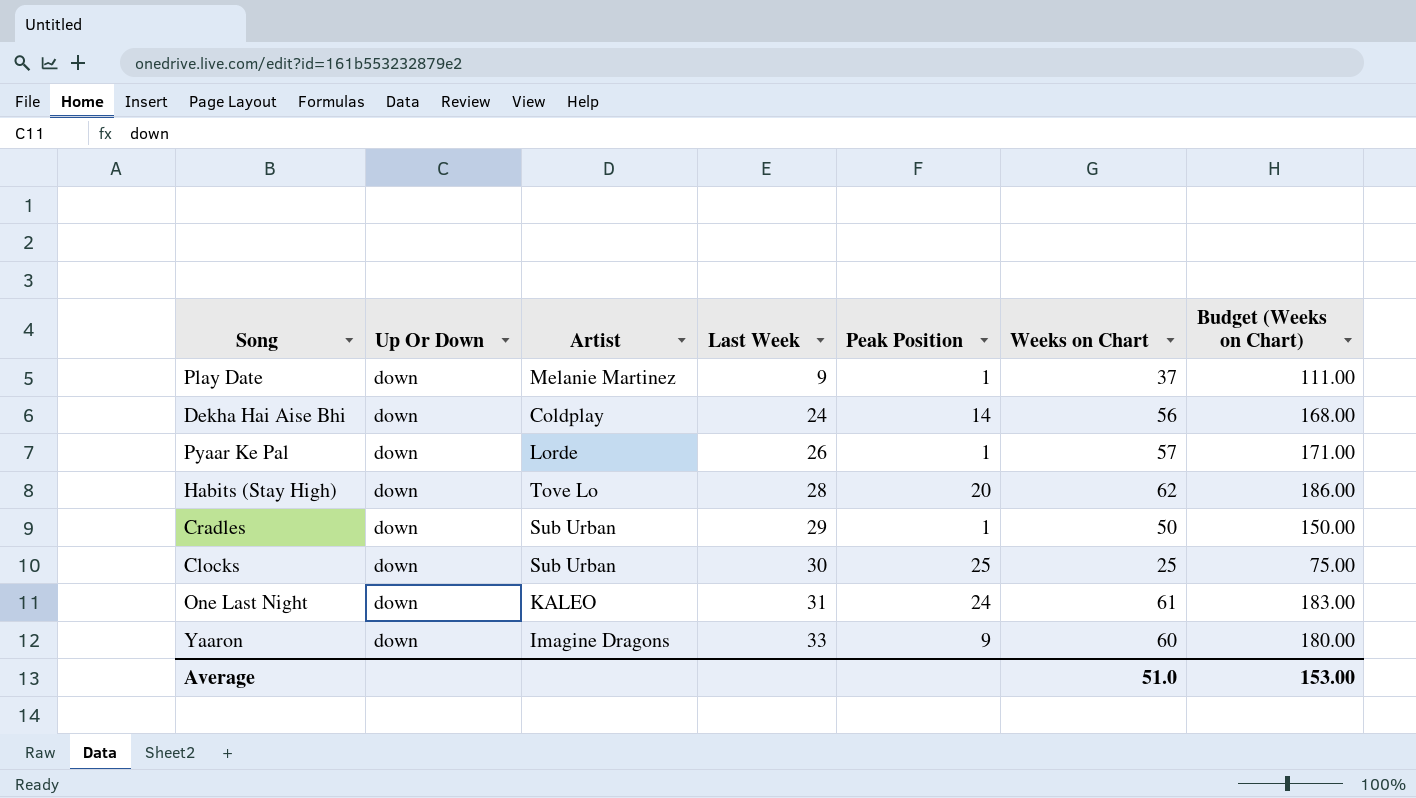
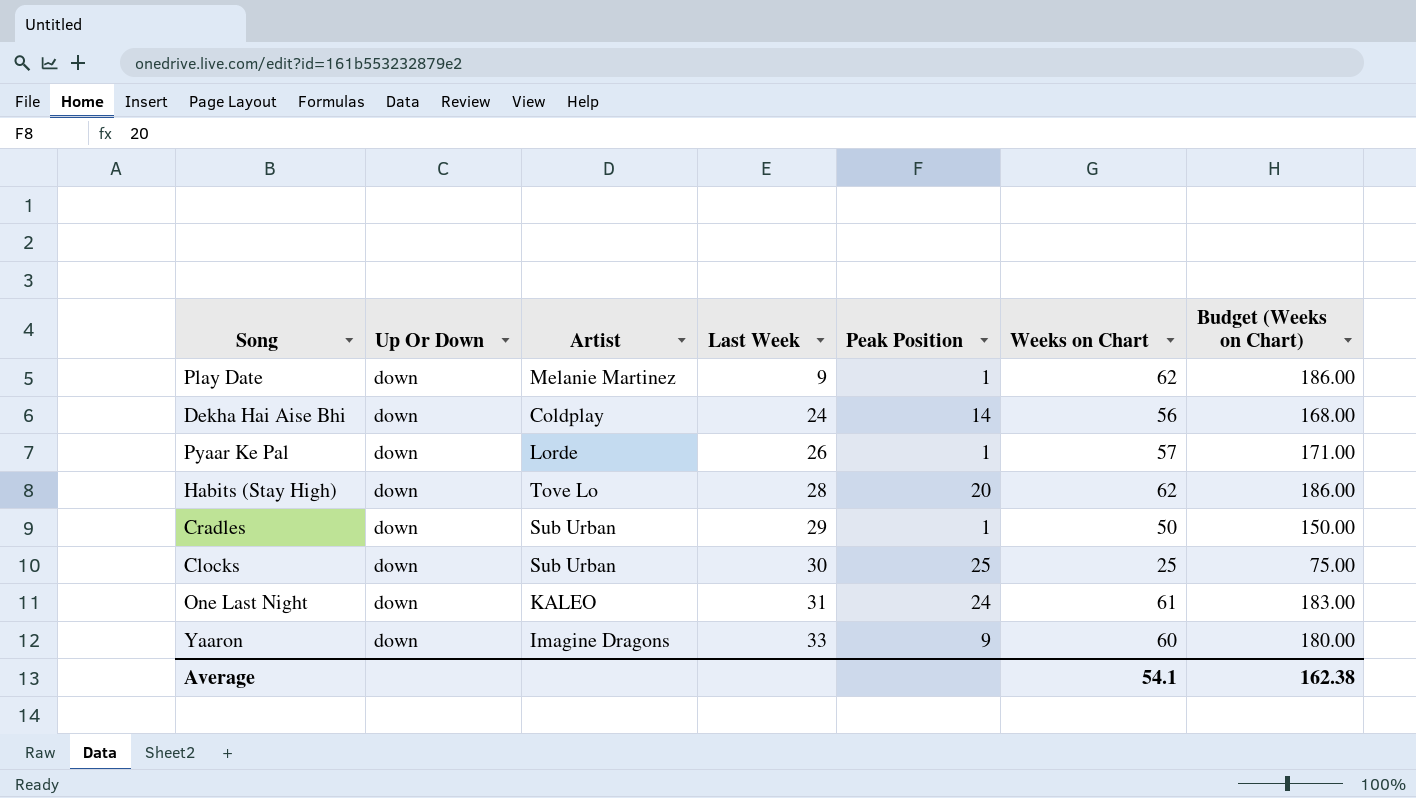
Play Date | Weeks on Chart: 37 -> 62
Play Date | Budget (Weeks on Chart): 111.00 -> 186.00
Average | Weeks on Chart: 51.0 -> 54.1
Average | Budget (Weeks on Chart): 153.00 -> 162.38

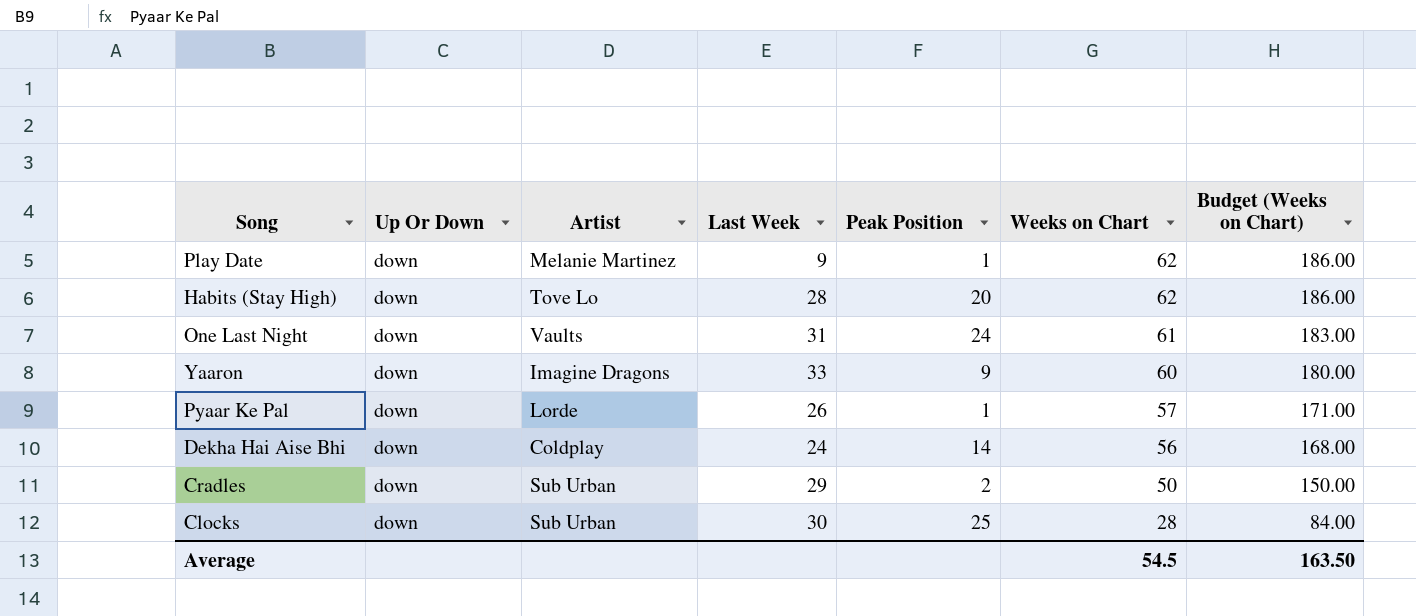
row order: Last Week ascending -> Weeks on Chart descending
One Last Night | Artist: KALEO -> Vaults
Cradles | Peak Position: 1 -> 2
Clocks | Weeks on Chart: 25 -> 28
Clocks | Budget (Weeks on Chart): 75.00 -> 84.00
Average | Weeks on Chart: 54.1 -> 54.5
Average | Budget (Weeks on Chart): 162.38 -> 163.50

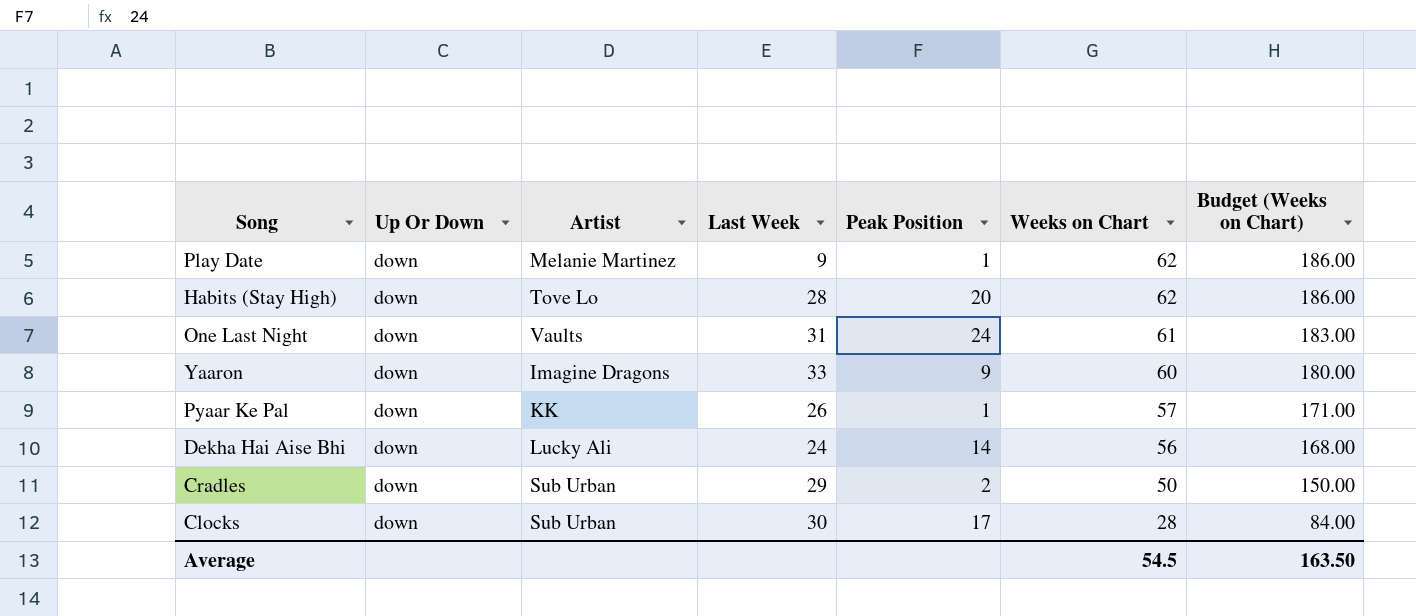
Pyaar Ke Pal | Artist: Lorde -> KK
Dekha Hai Aise Bhi | Artist: Coldplay -> Lucky Ali
Clocks | Peak Position: 25 -> 17

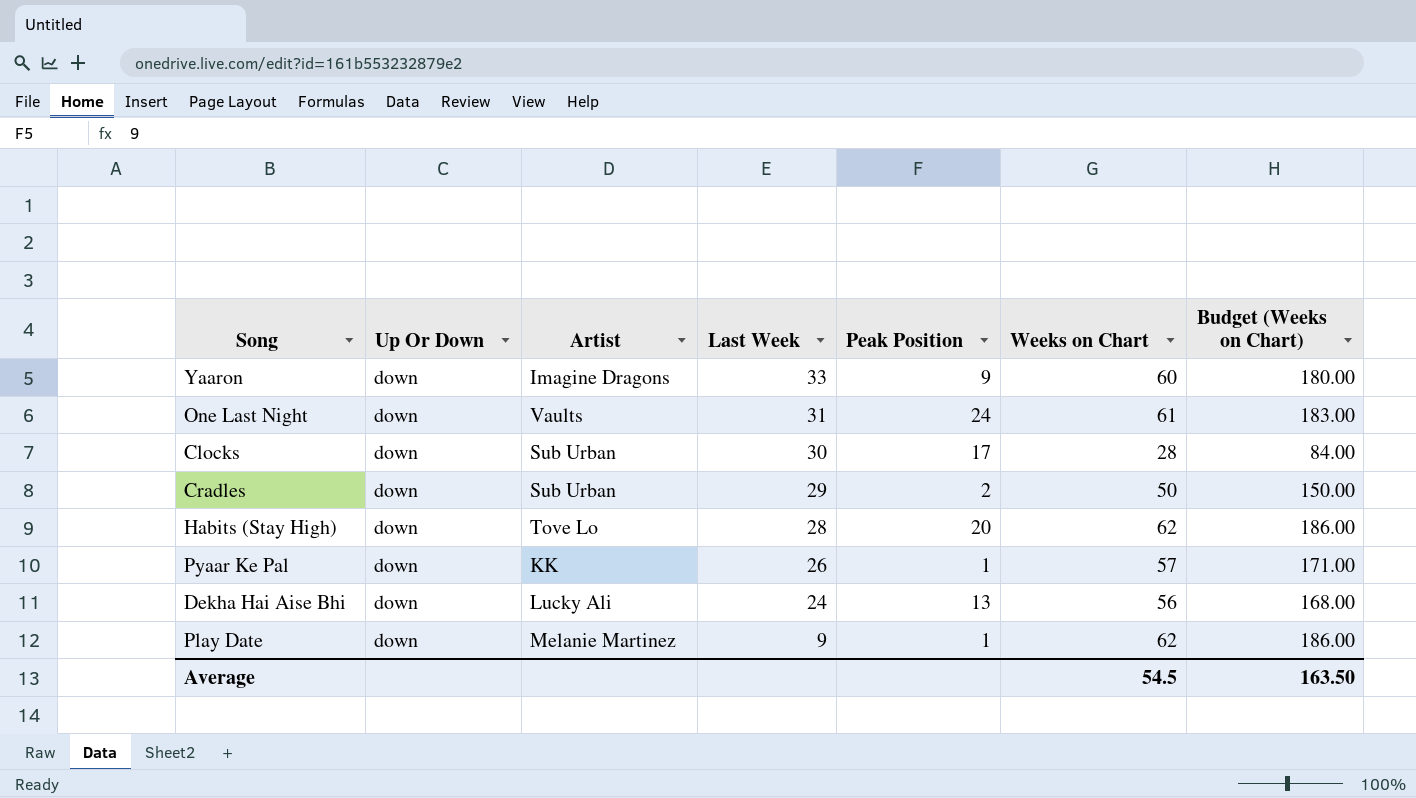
row order: Weeks on Chart descending -> Last Week descending
Dekha Hai Aise Bhi | Peak Position: 14 -> 13

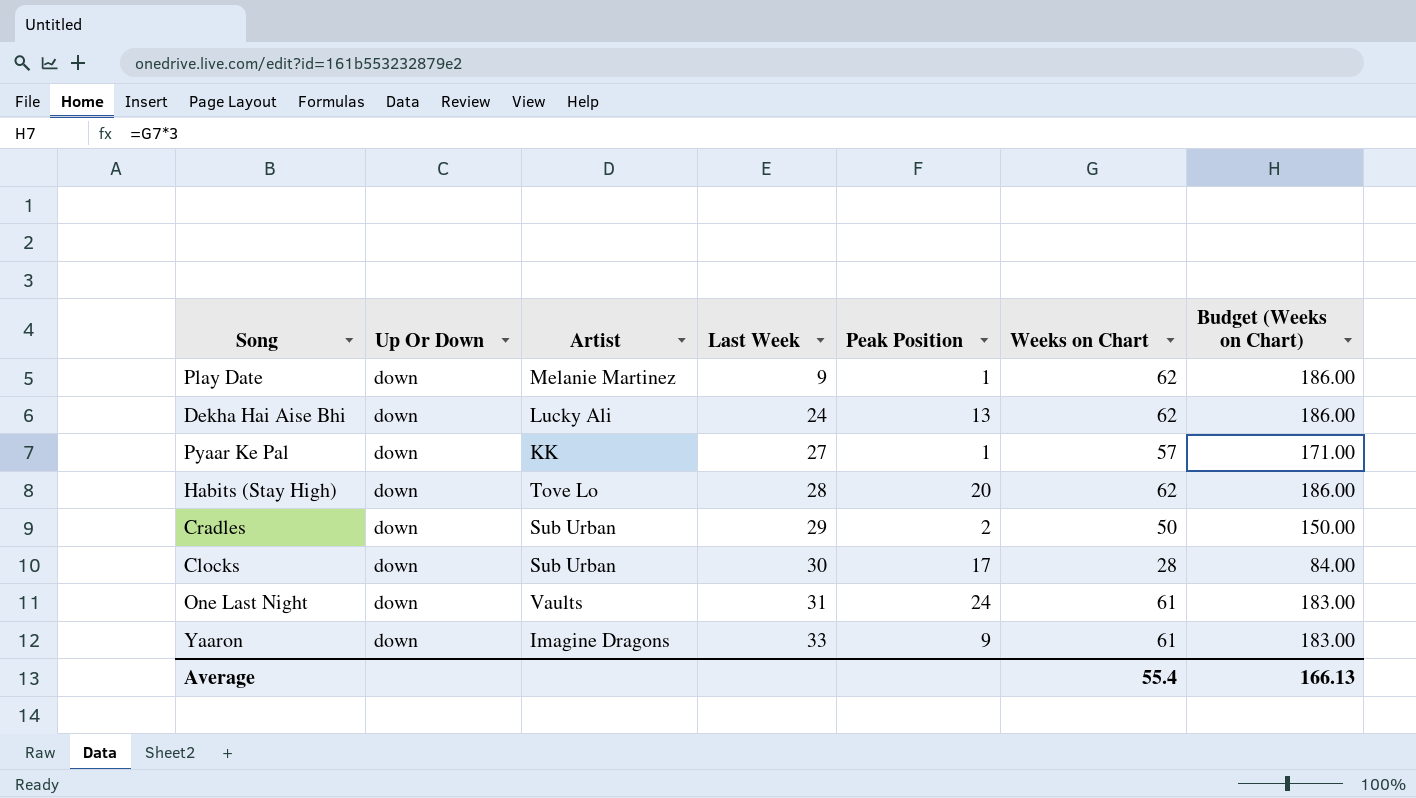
row order: Last Week descending -> Last Week ascending
Dekha Hai Aise Bhi | Weeks on Chart: 56 -> 62
Dekha Hai Aise Bhi | Budget (Weeks on Chart): 168.00 -> 186.00
Pyaar Ke Pal | Last Week: 26 -> 27
Yaaron | Weeks on Chart: 60 -> 61
Yaaron | Budget (Weeks on Chart): 180.00 -> 183.00
Average | Weeks on Chart: 54.5 -> 55.4
Average | Budget (Weeks on Chart): 163.50 -> 166.13

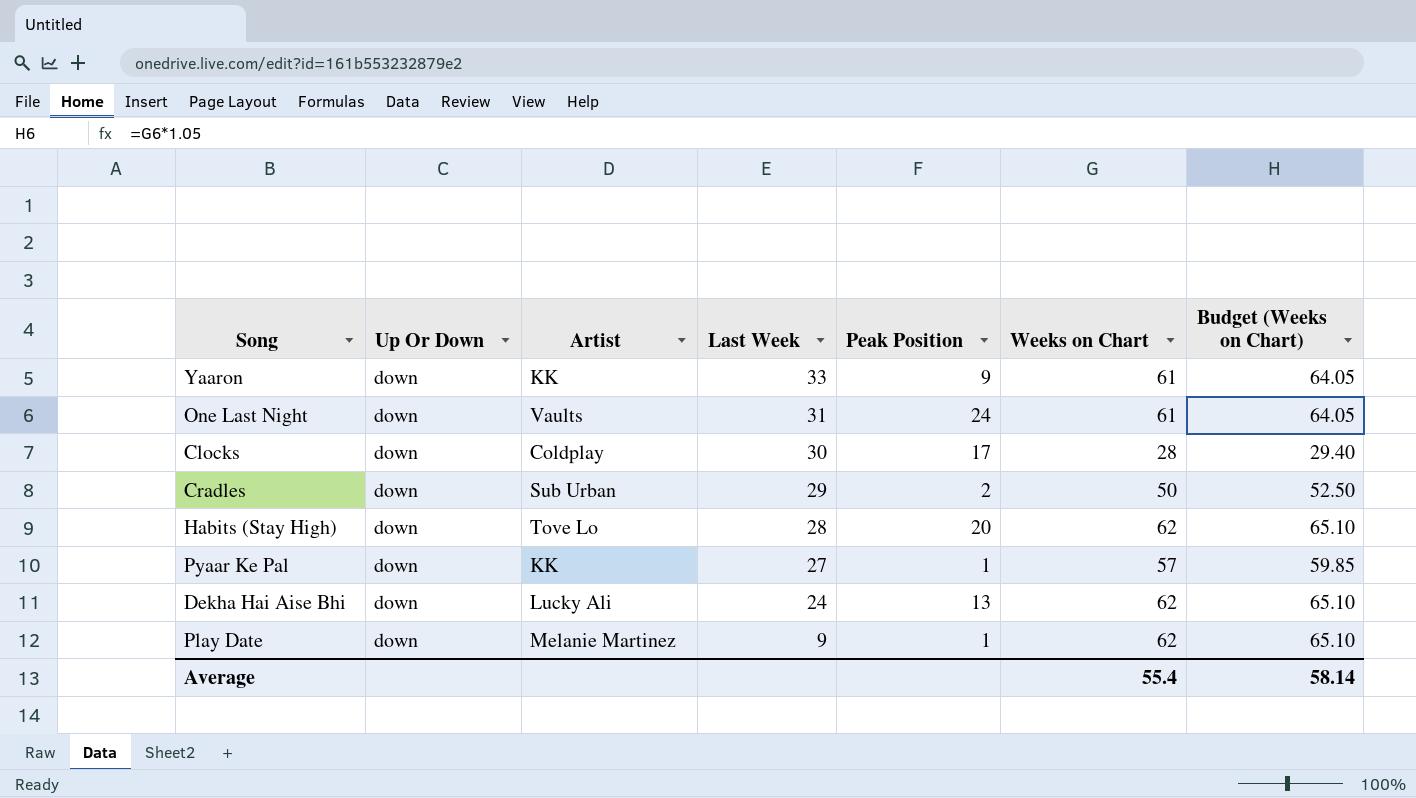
row order: Last Week ascending -> Last Week descending
column Budget (Weeks on Chart) | formula: [Weeks on Chart] * 3 -> [Weeks on Chart] * 1.05
Yaaron | Artist: Imagine Dragons -> KK
Clocks | Artist: Sub Urban -> Coldplay
Average | Budget (Weeks on Chart): 166.13 -> 58.14

